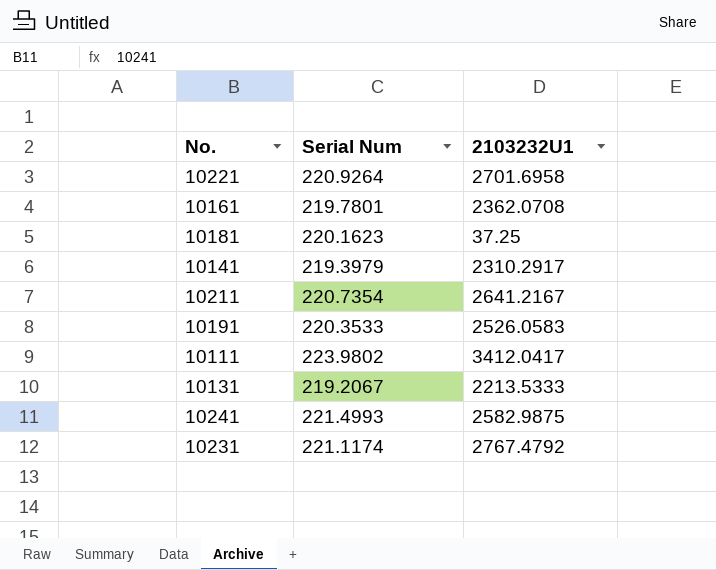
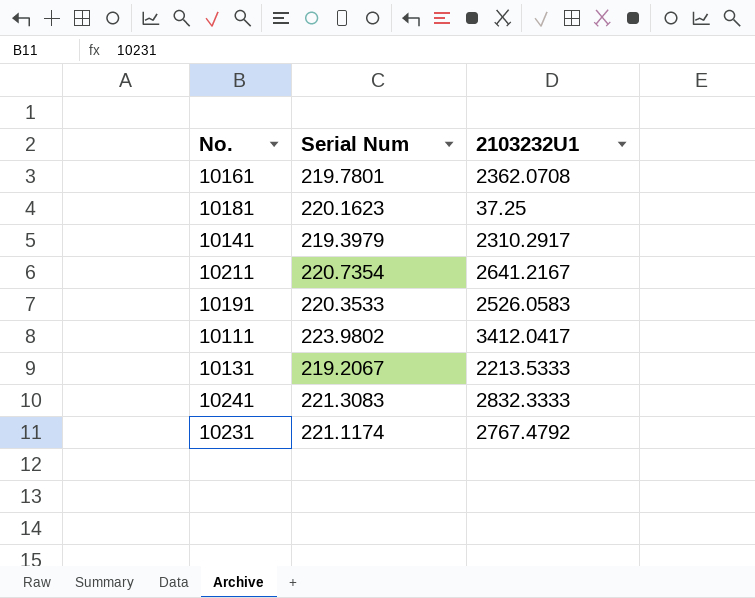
row 10221: 220.9264 | 2701.6958 -> none
10241 | Serial Num: 221.4993 -> 221.3083
10241 | 2103232U1: 2582.9875 -> 2832.3333

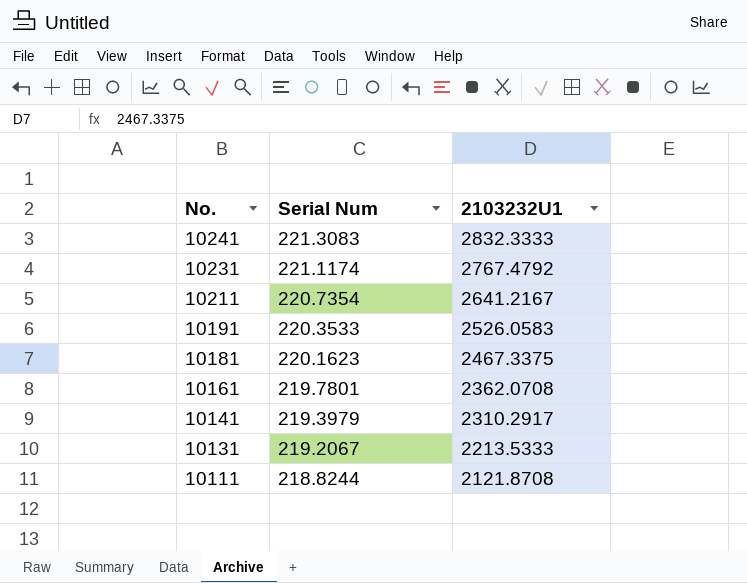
row order: none -> No. descending
10181 | 2103232U1: 37.25 -> 2467.3375
10111 | Serial Num: 223.9802 -> 218.8244
10111 | 2103232U1: 3412.0417 -> 2121.8708

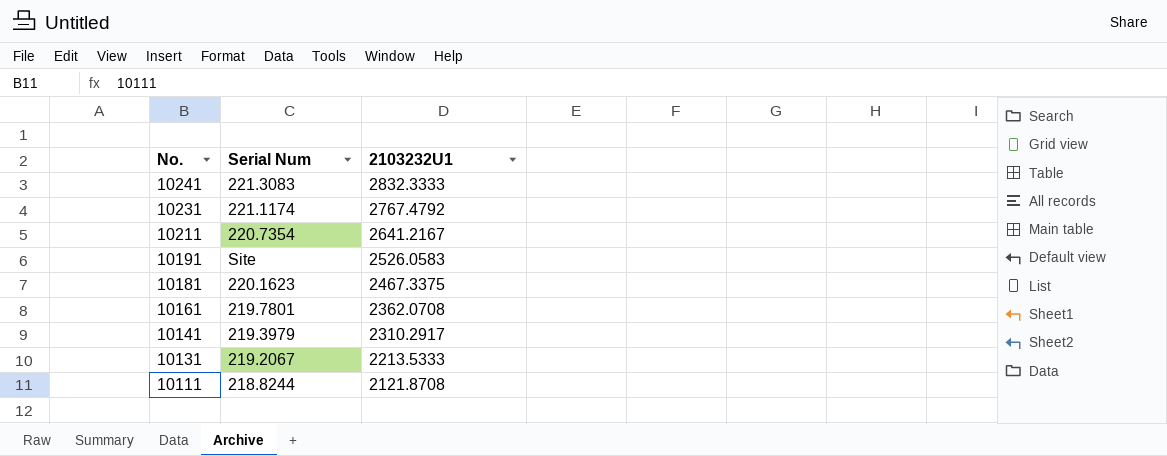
10191 | Serial Num: 220.3533 -> Site

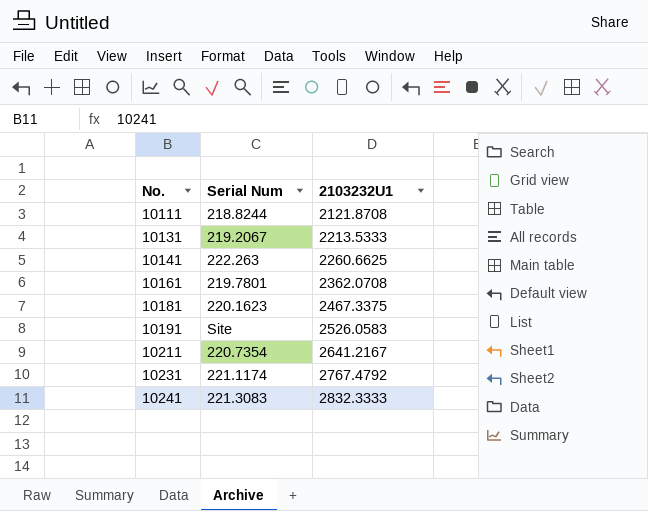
row order: No. descending -> No. ascending
10141 | Serial Num: 219.3979 -> 222.263
10141 | 2103232U1: 2310.2917 -> 2260.6625

